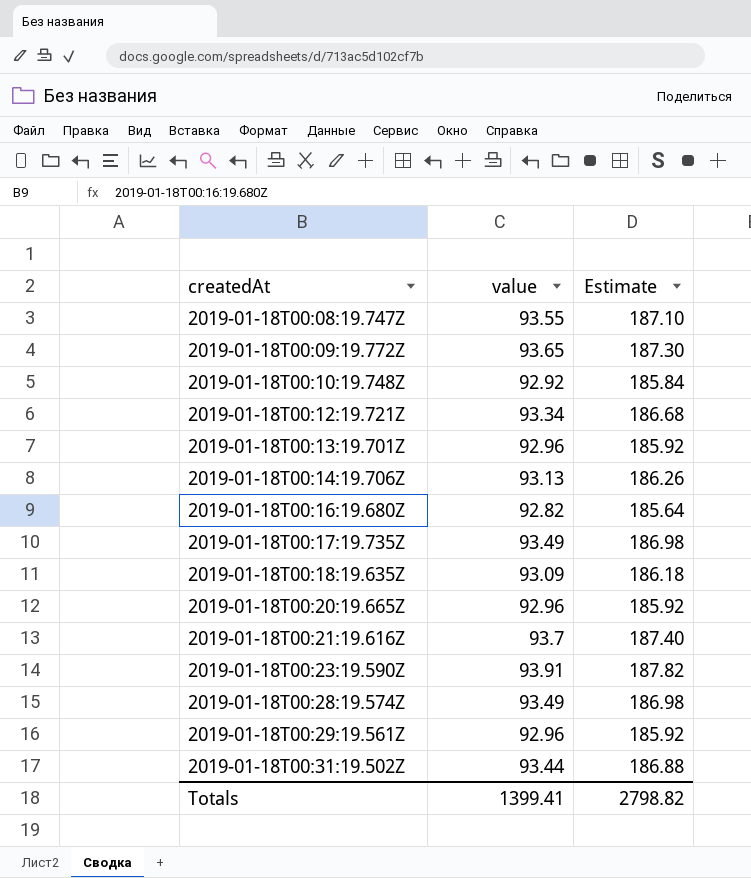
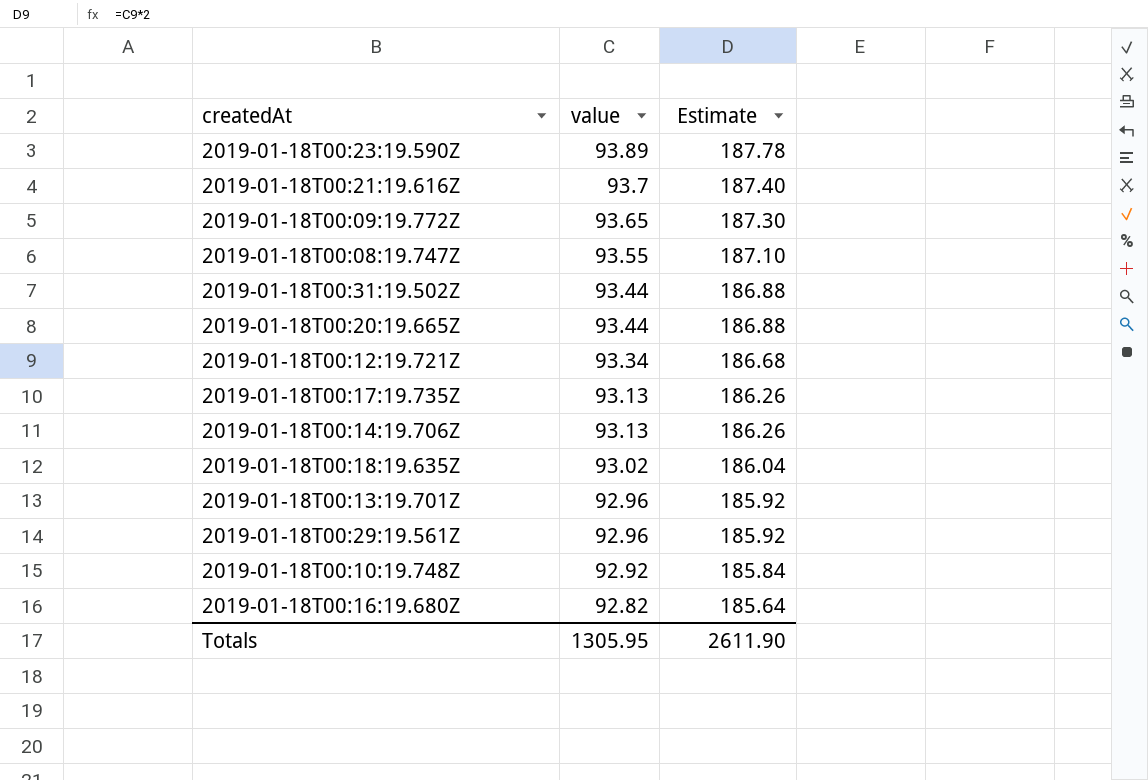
row order: createdAt ascending -> value descending
row 2019-01-18T00:28:19.574Z: 93.49 | 186.98 -> none
2019-01-18T00:23:19.590Z | value: 93.91 -> 93.89
2019-01-18T00:23:19.590Z | Estimate: 187.82 -> 187.78
2019-01-18T00:20:19.665Z | value: 92.96 -> 93.44
2019-01-18T00:20:19.665Z | Estimate: 185.92 -> 186.88
2019-01-18T00:17:19.735Z | value: 93.49 -> 93.13
2019-01-18T00:17:19.735Z | Estimate: 186.98 -> 186.26
2019-01-18T00:18:19.635Z | value: 93.09 -> 93.02
2019-01-18T00:18:19.635Z | Estimate: 186.18 -> 186.04
Totals | value: 1399.41 -> 1305.95
Totals | Estimate: 2798.82 -> 2611.90

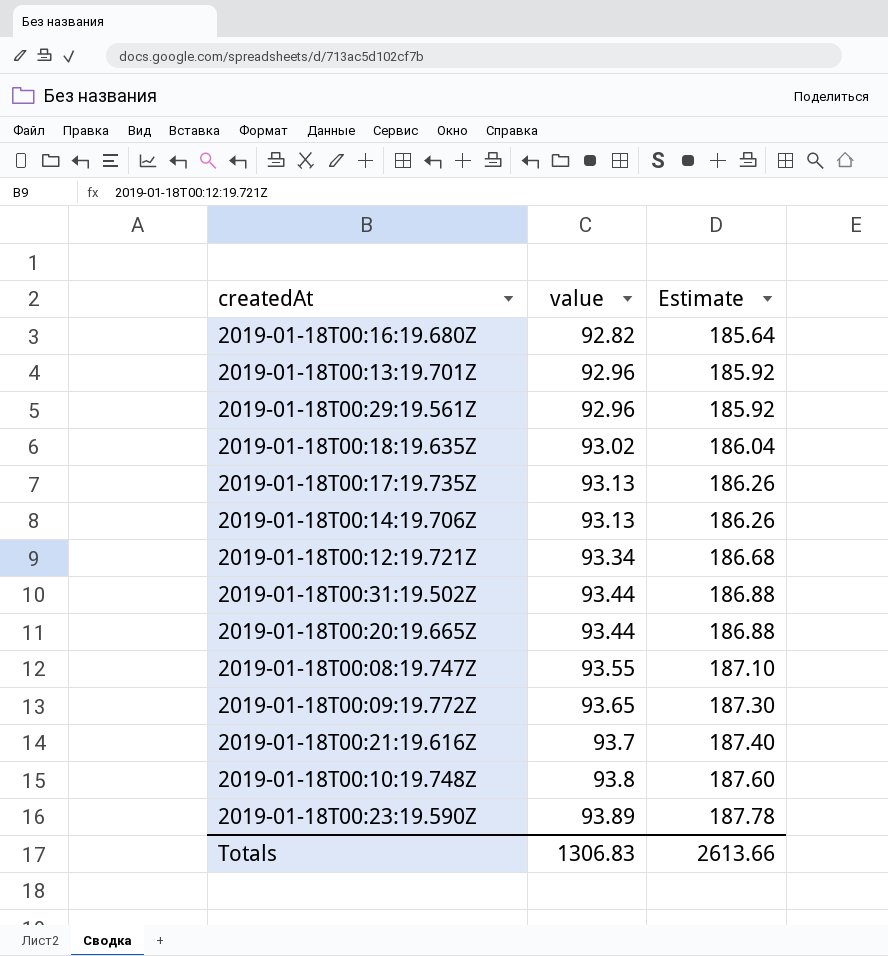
row order: value descending -> value ascending
2019-01-18T00:10:19.748Z | value: 92.92 -> 93.8
2019-01-18T00:10:19.748Z | Estimate: 185.84 -> 187.60
Totals | value: 1305.95 -> 1306.83
Totals | Estimate: 2611.90 -> 2613.66

